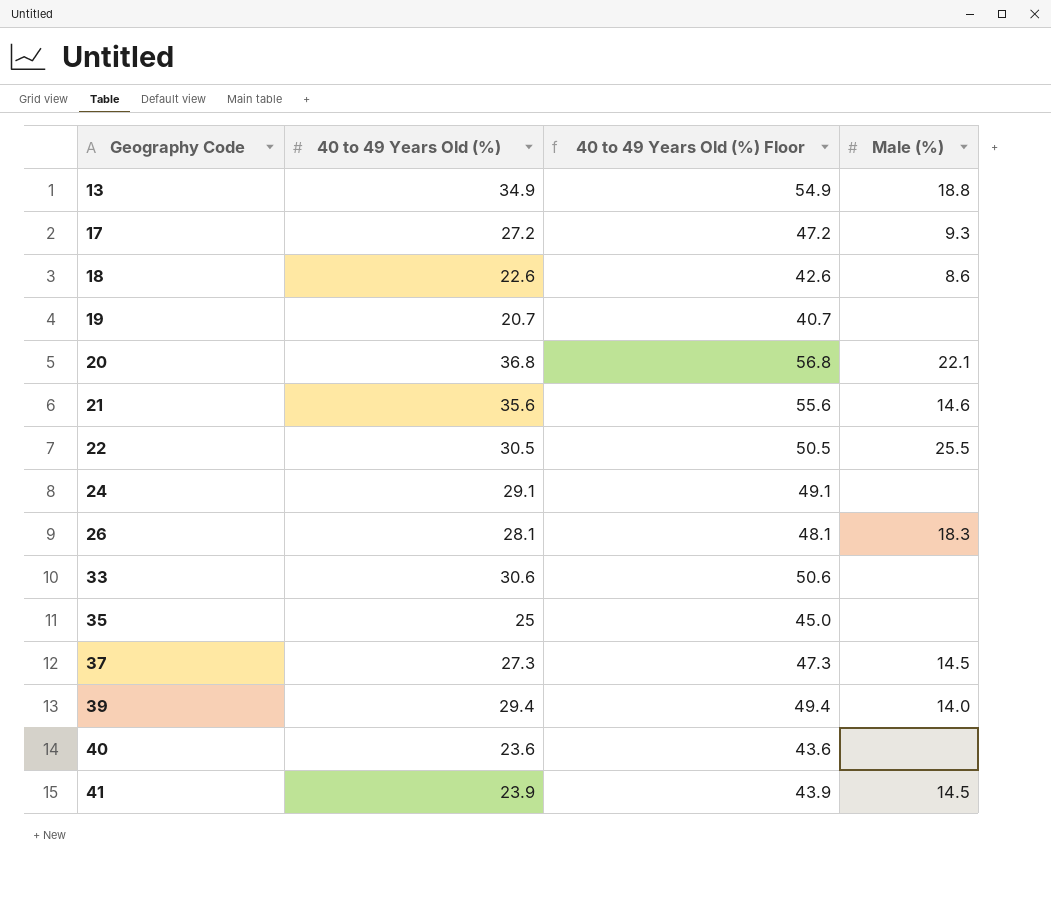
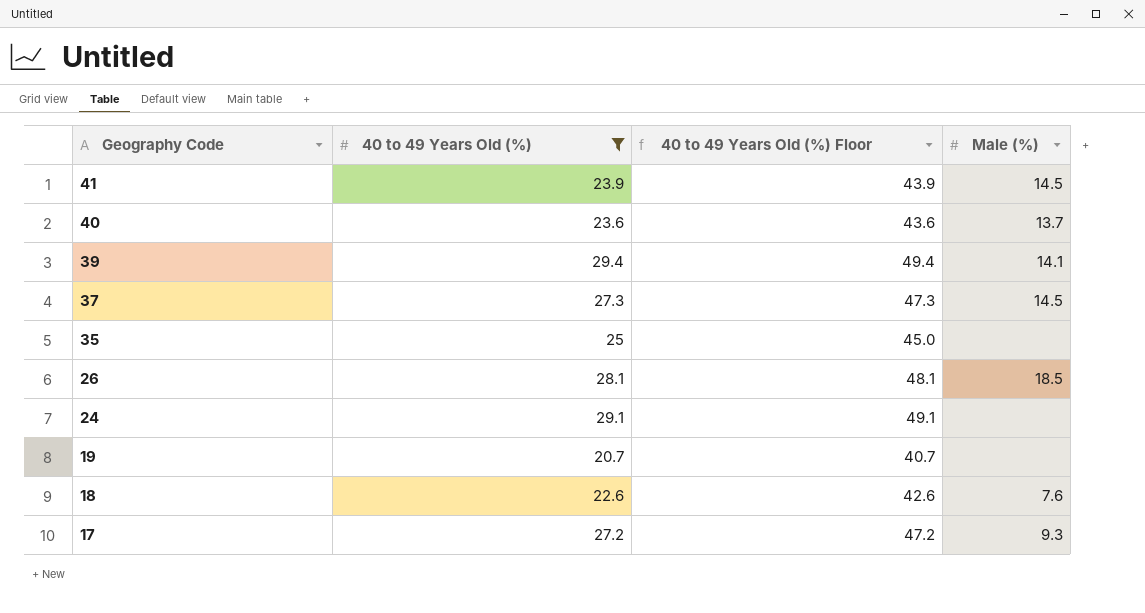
filter: none -> 40 to 49 Years Old (%) <= 29.4
row order: Geography Code ascending -> Geography Code descending
40 | Male (%): none -> 13.7
39 | Male (%): 14.0 -> 14.1
26 | Male (%): 18.3 -> 18.5
18 | Male (%): 8.6 -> 7.6

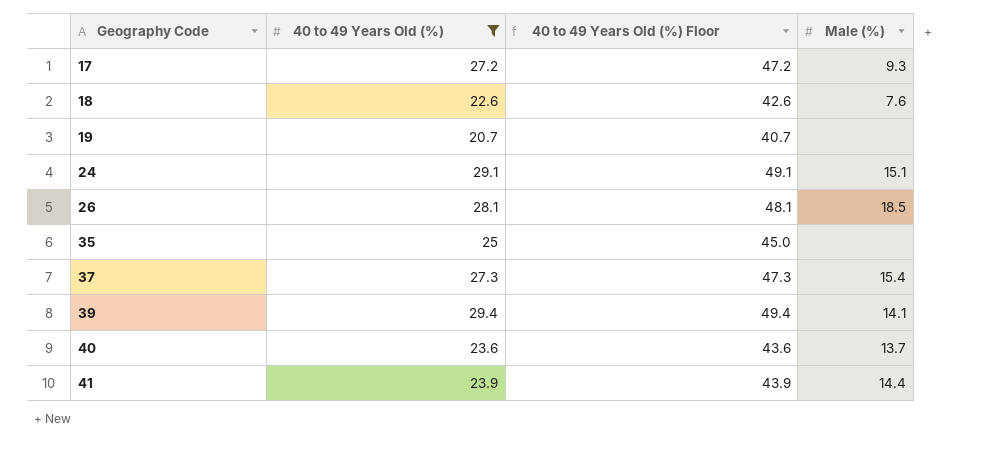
row order: Geography Code descending -> Geography Code ascending
24 | Male (%): none -> 15.1
37 | Male (%): 14.5 -> 15.4
41 | Male (%): 14.5 -> 14.4

